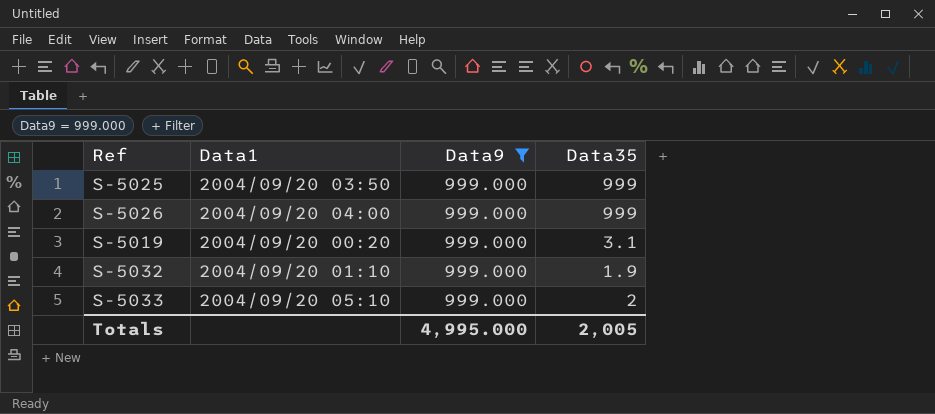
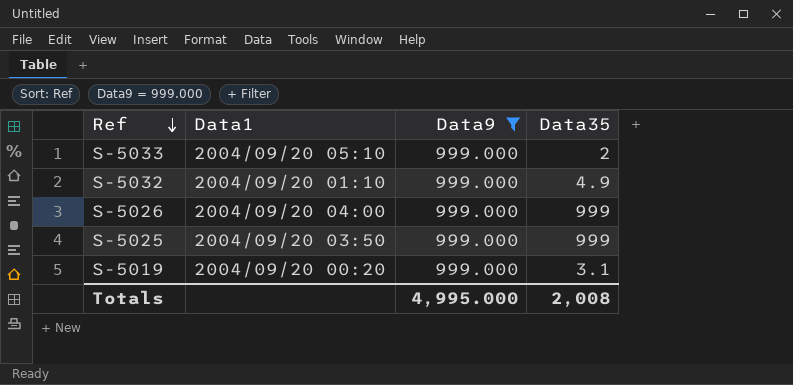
row order: none -> Ref descending
S-5032 | Data35: 1.9 -> 4.9
Totals | Data35: 2,005 -> 2,008

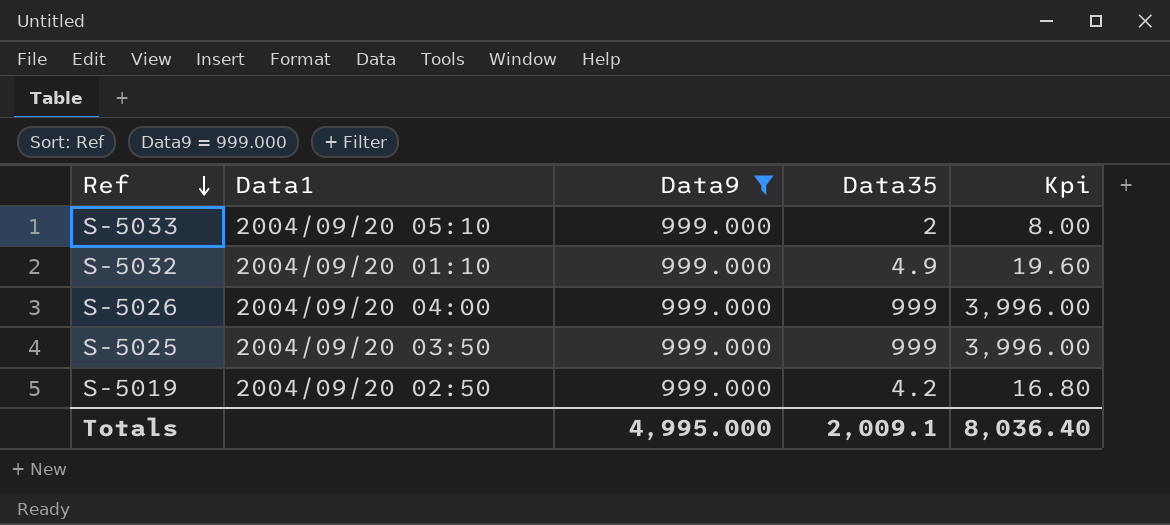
column Kpi | formula: none -> [Data35] * 4
S-5019 | Data1: 2004/09/20 00:20 -> 2004/09/20 02:50
S-5019 | Data35: 3.1 -> 4.2
Totals | Data35: 2,008 -> 2,009.1

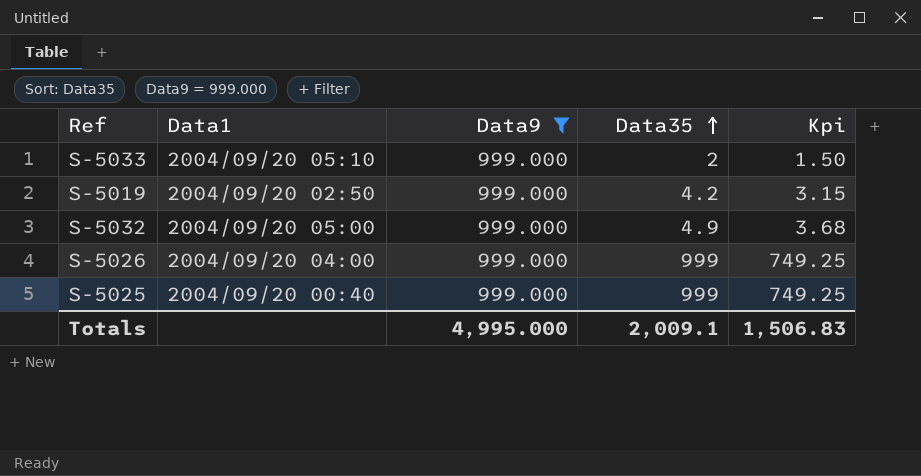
row order: Ref descending -> Data35 ascending
column Kpi | formula: [Data35] * 4 -> [Data35] * 0.75
S-5032 | Data1: 2004/09/20 01:10 -> 2004/09/20 05:00
S-5025 | Data1: 2004/09/20 03:50 -> 2004/09/20 00:40
Totals | Kpi: 8,036.40 -> 1,506.83

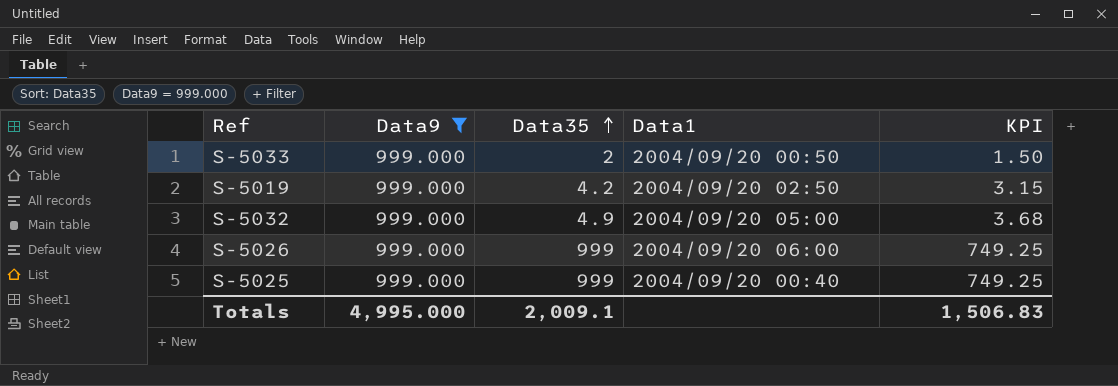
column Data1 | position: 2 -> 4
column name: Kpi -> KPI
S-5033 | Data1: 2004/09/20 05:10 -> 2004/09/20 00:50
S-5026 | Data1: 2004/09/20 04:00 -> 2004/09/20 06:00

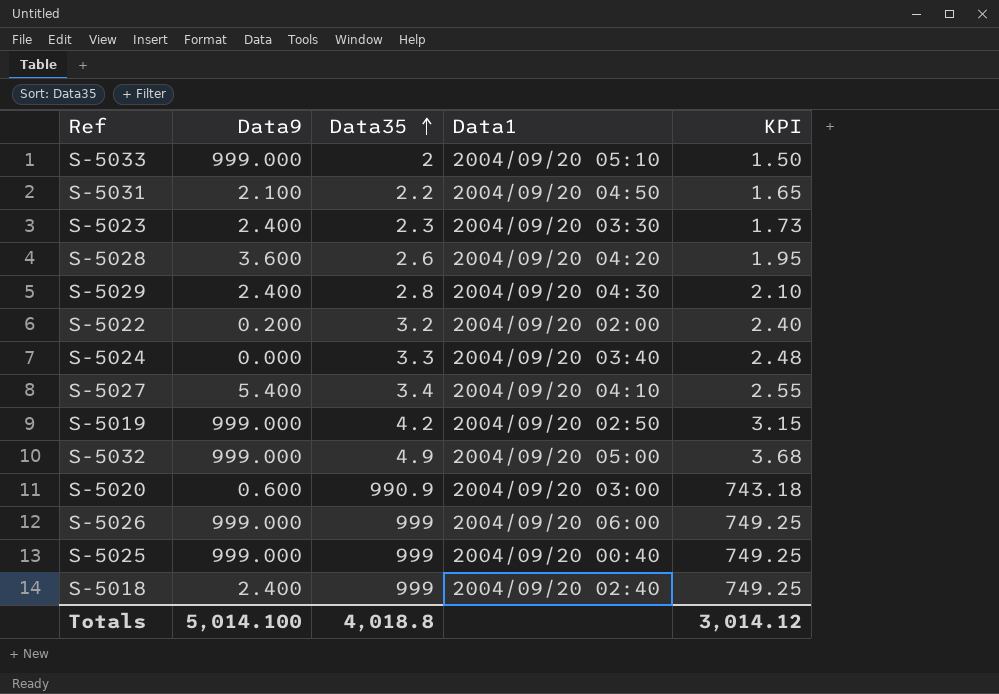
filter: Data9 = 999.000 -> none
S-5033 | Data1: 2004/09/20 00:50 -> 2004/09/20 05:10
Totals | Data9: 4,995.000 -> 5,014.100
Totals | Data35: 2,009.1 -> 4,018.8
Totals | KPI: 1,506.83 -> 3,014.12

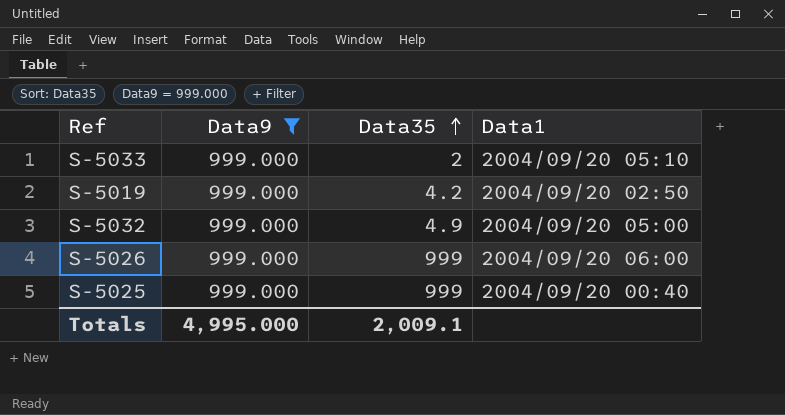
filter: none -> Data9 = 999.000
column KPI | formula: [Data35] * 0.75 -> none
Totals | Data9: 5,014.100 -> 4,995.000
Totals | Data35: 4,018.8 -> 2,009.1

